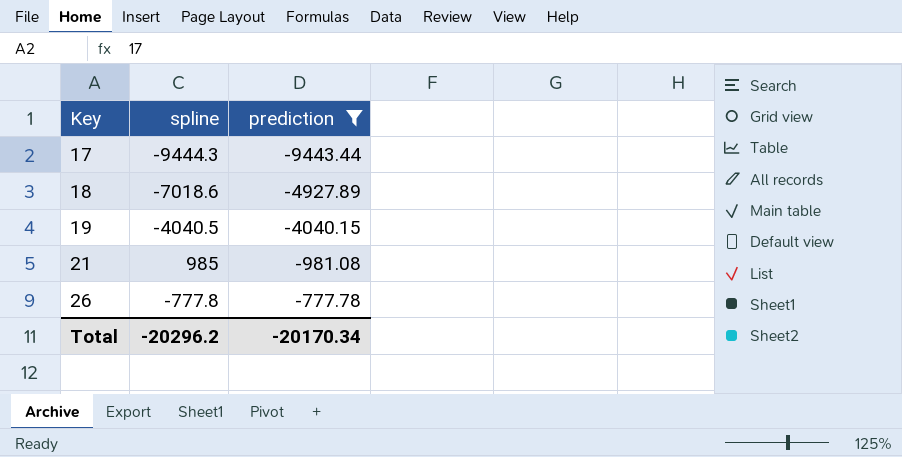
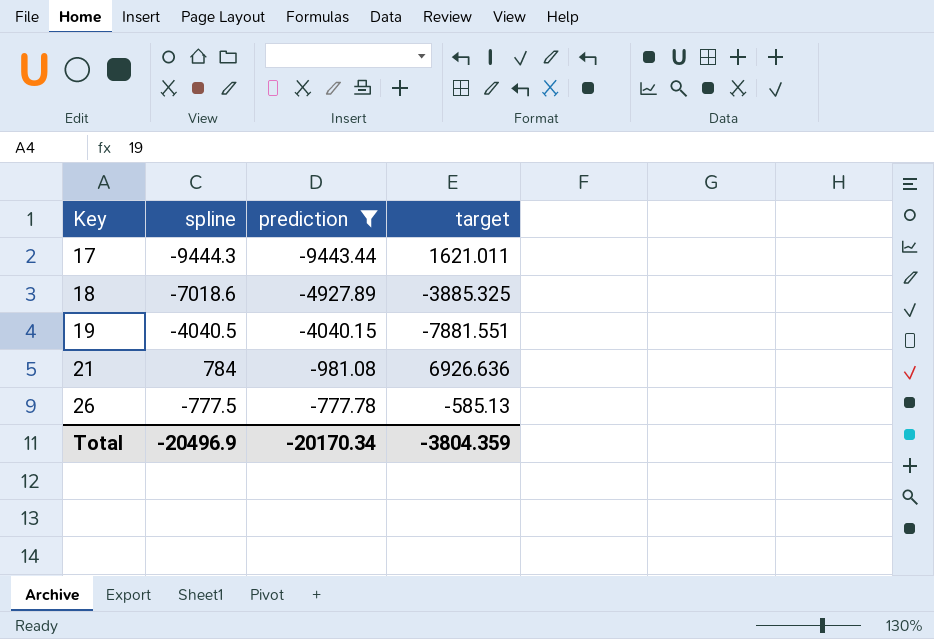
column target | position: none -> 4
21 | spline: 985 -> 784
26 | spline: -777.8 -> -777.5
Total | spline: -20296.2 -> -20496.9

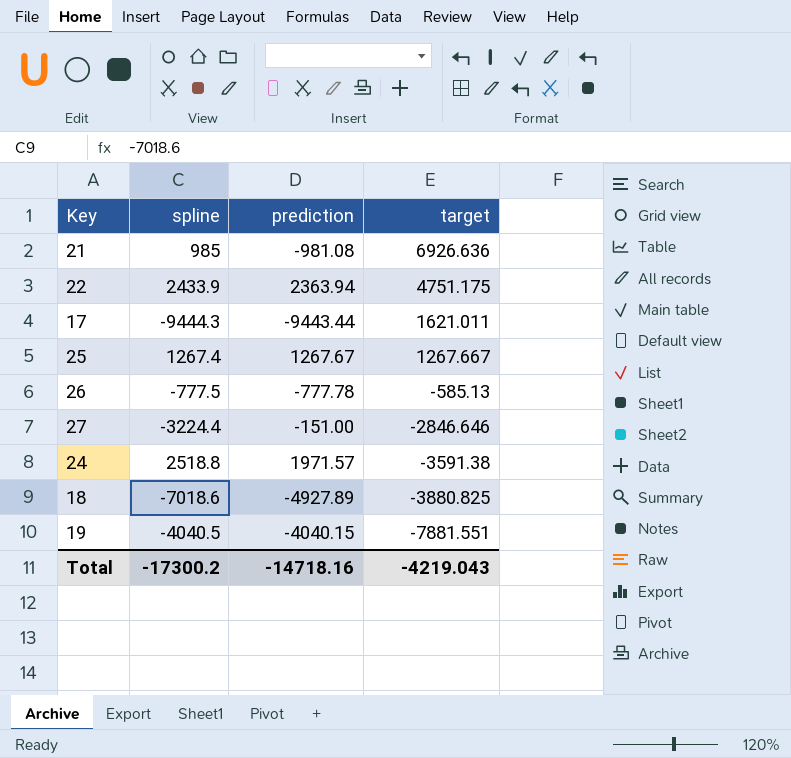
filter: prediction <= -777.78 -> none
row order: Key ascending -> target descending
21 | spline: 784 -> 985
18 | target: -3885.325 -> -3880.825
Total | spline: -20496.9 -> -17300.2
Total | prediction: -20170.34 -> -14718.16
Total | target: -3804.359 -> -4219.043

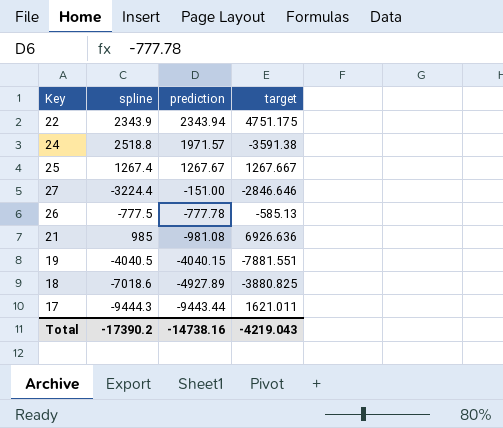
row order: target descending -> prediction descending
22 | spline: 2433.9 -> 2343.9
22 | prediction: 2363.94 -> 2343.94
Total | spline: -17300.2 -> -17390.2
Total | prediction: -14718.16 -> -14738.16

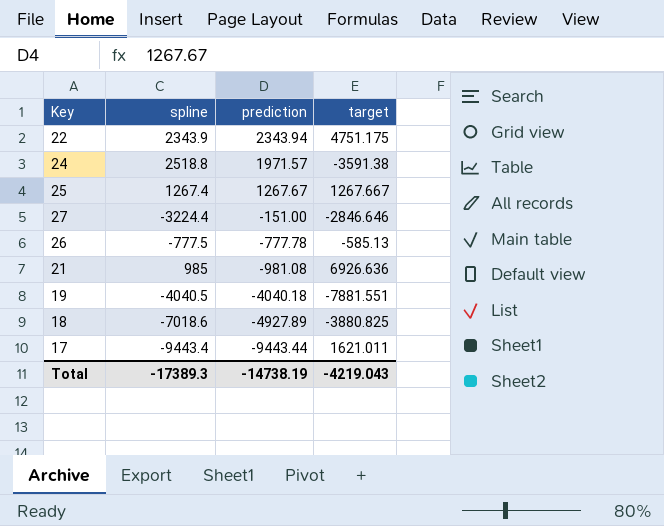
19 | prediction: -4040.15 -> -4040.18
17 | spline: -9444.3 -> -9443.4
Total | spline: -17390.2 -> -17389.3
Total | prediction: -14738.16 -> -14738.19

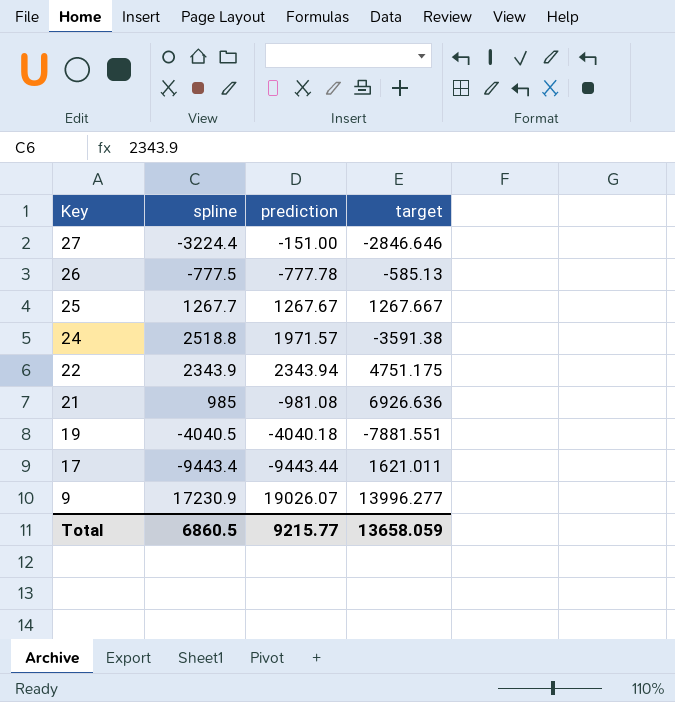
row order: prediction descending -> Key descending
row 18: -7018.6 | -4927.89 | -3880.825 -> none
25 | spline: 1267.4 -> 1267.7
row 9: none -> 17230.9 | 19026.07 | 13996.277
Total | spline: -17389.3 -> 6860.5
Total | prediction: -14738.19 -> 9215.77
Total | target: -4219.043 -> 13658.059

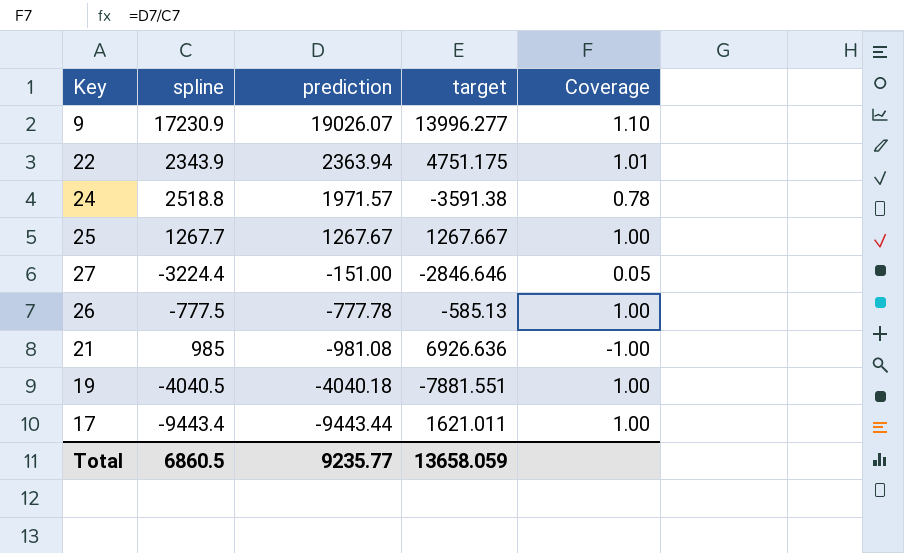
row order: Key descending -> prediction descending
column Coverage | formula: none -> [prediction] / [spline]
22 | prediction: 2343.94 -> 2363.94
Total | prediction: 9215.77 -> 9235.77

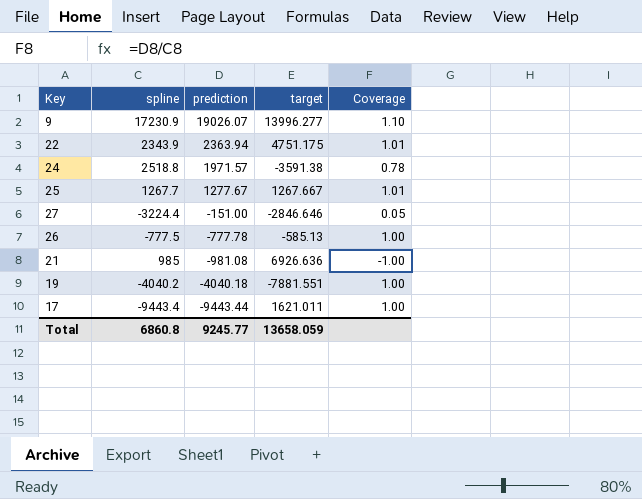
25 | prediction: 1267.67 -> 1277.67
25 | Coverage: 1.00 -> 1.01
19 | spline: -4040.5 -> -4040.2
Total | spline: 6860.5 -> 6860.8
Total | prediction: 9235.77 -> 9245.77

